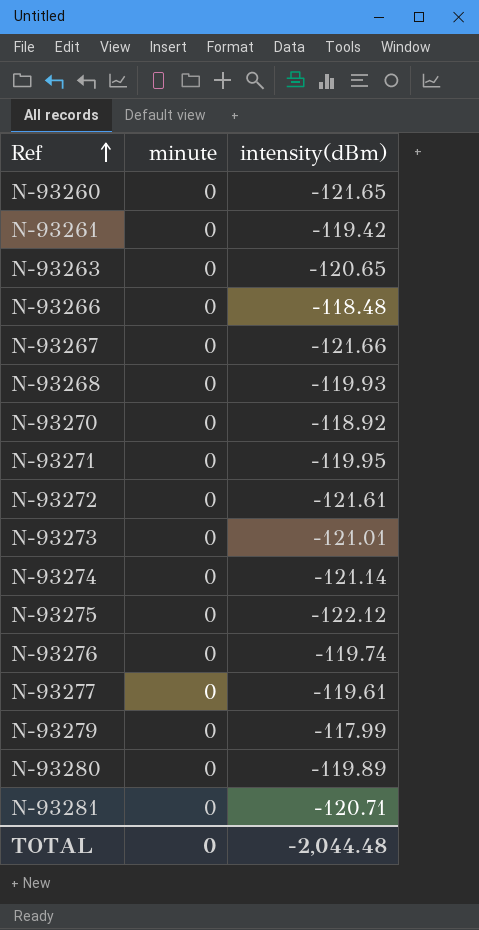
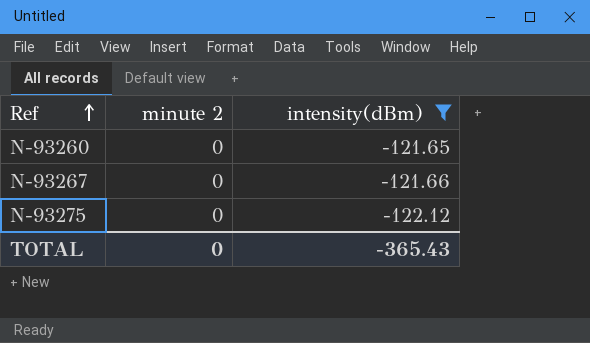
filter: none -> intensity(dBm) <= -121.65
column name: minute -> minute 2
TOTAL | intensity(dBm): -2,044.48 -> -365.43

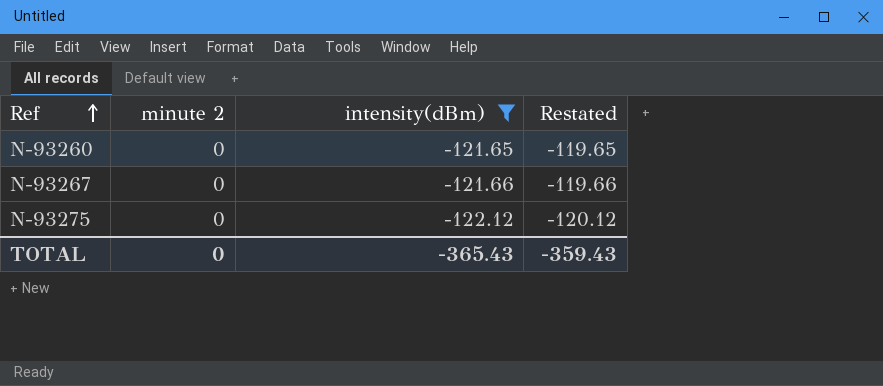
column Restated | formula: none -> [intensity(dBm)] + 2

